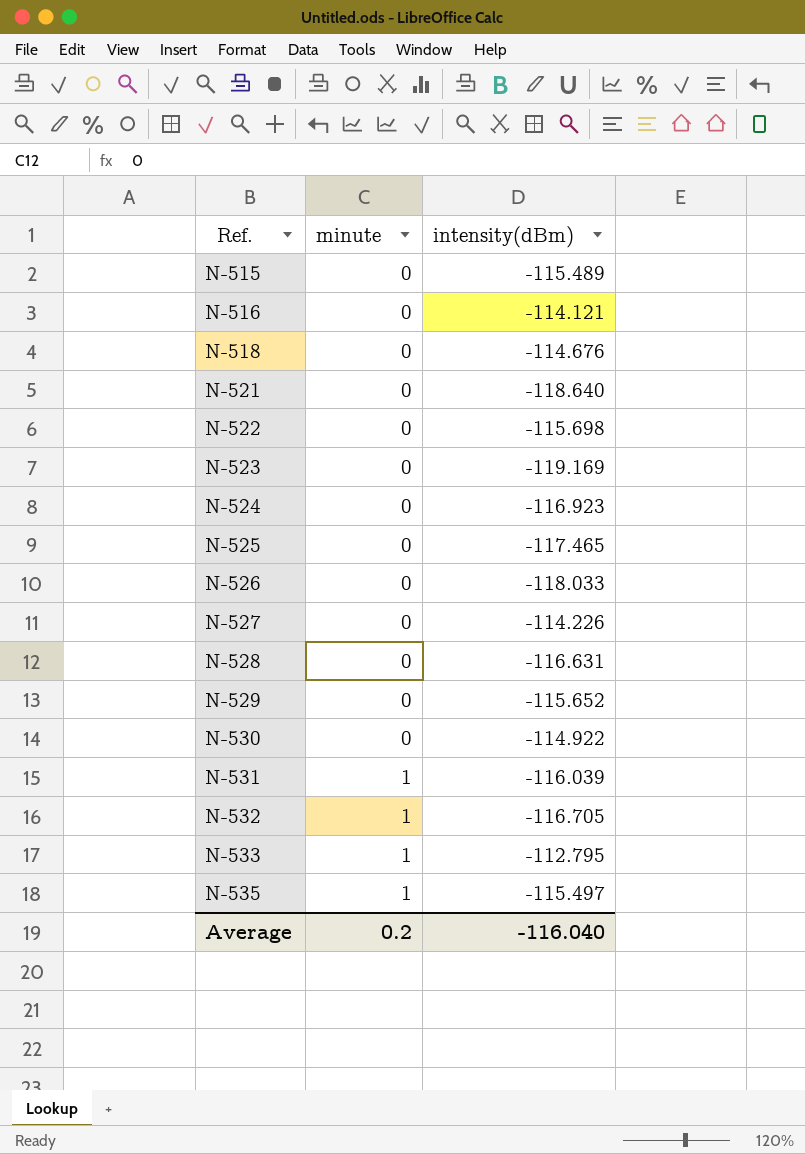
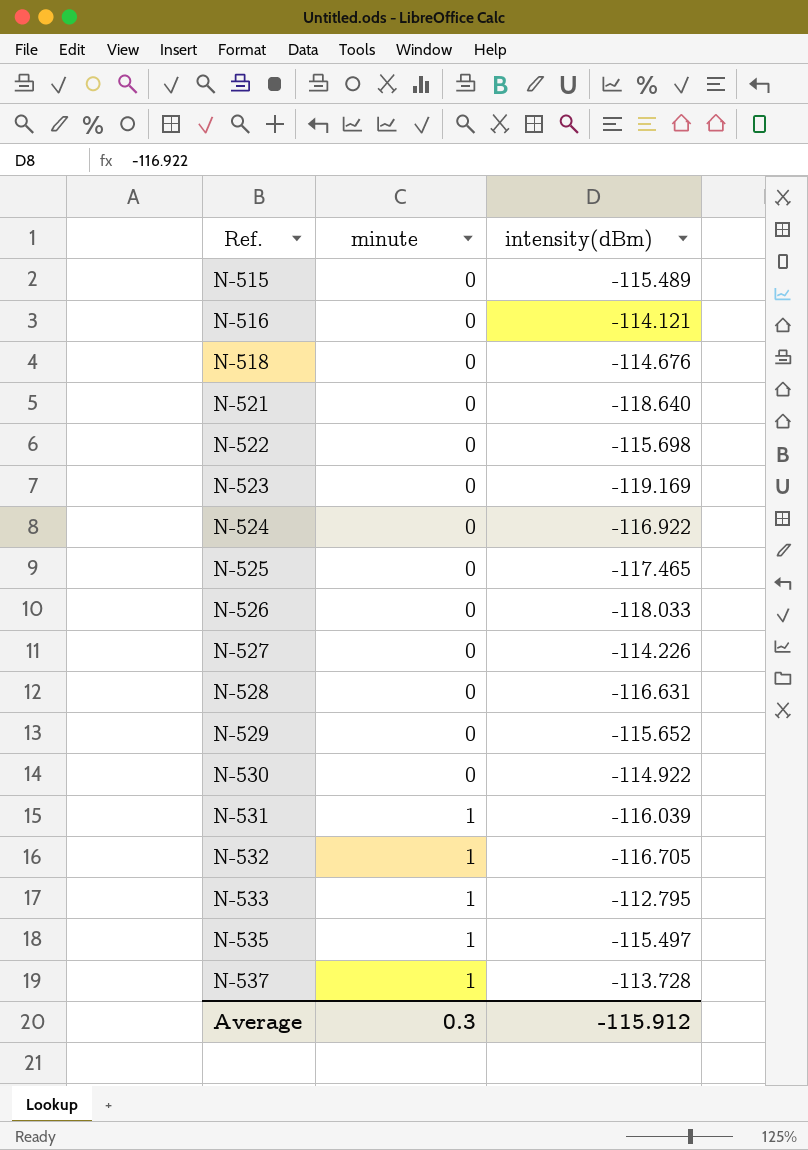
N-524 | intensity(dBm): -116.923 -> -116.922
row N-537: none -> 1 | -113.728
Average | minute: 0.2 -> 0.3
Average | intensity(dBm): -116.040 -> -115.912

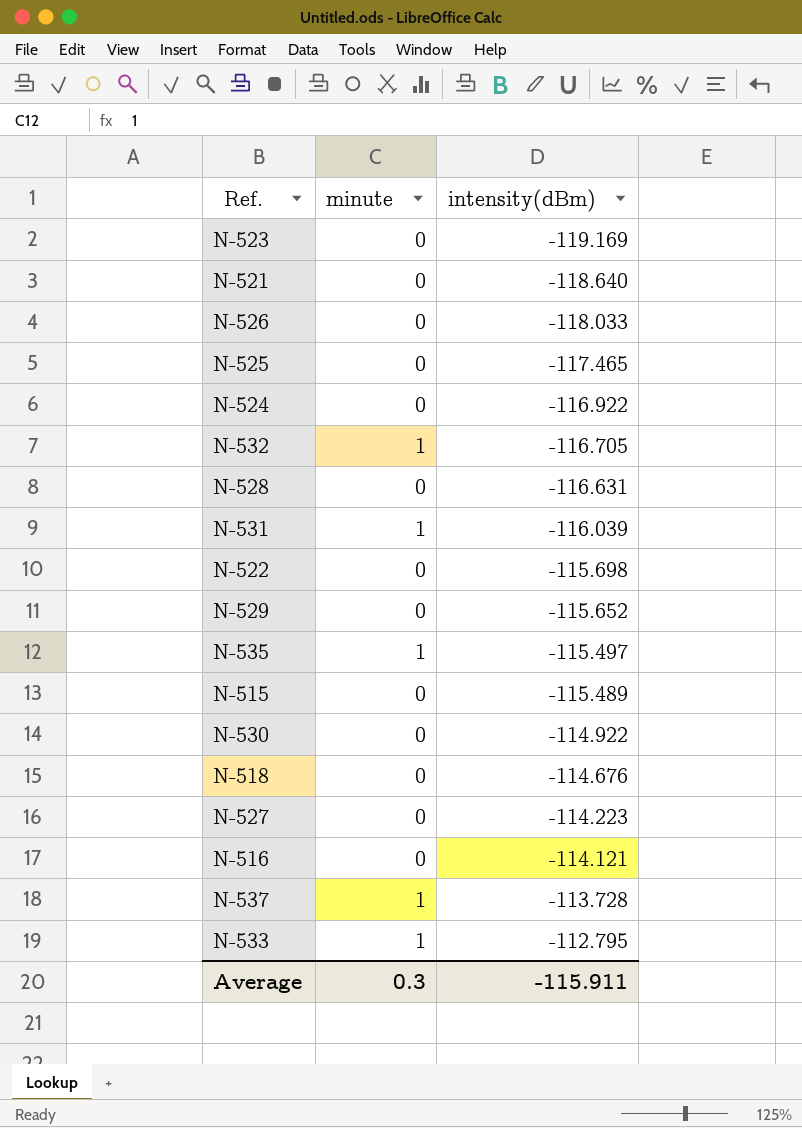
row order: Ref. ascending -> intensity(dBm) ascending
N-527 | intensity(dBm): -114.226 -> -114.223
Average | intensity(dBm): -115.912 -> -115.911

